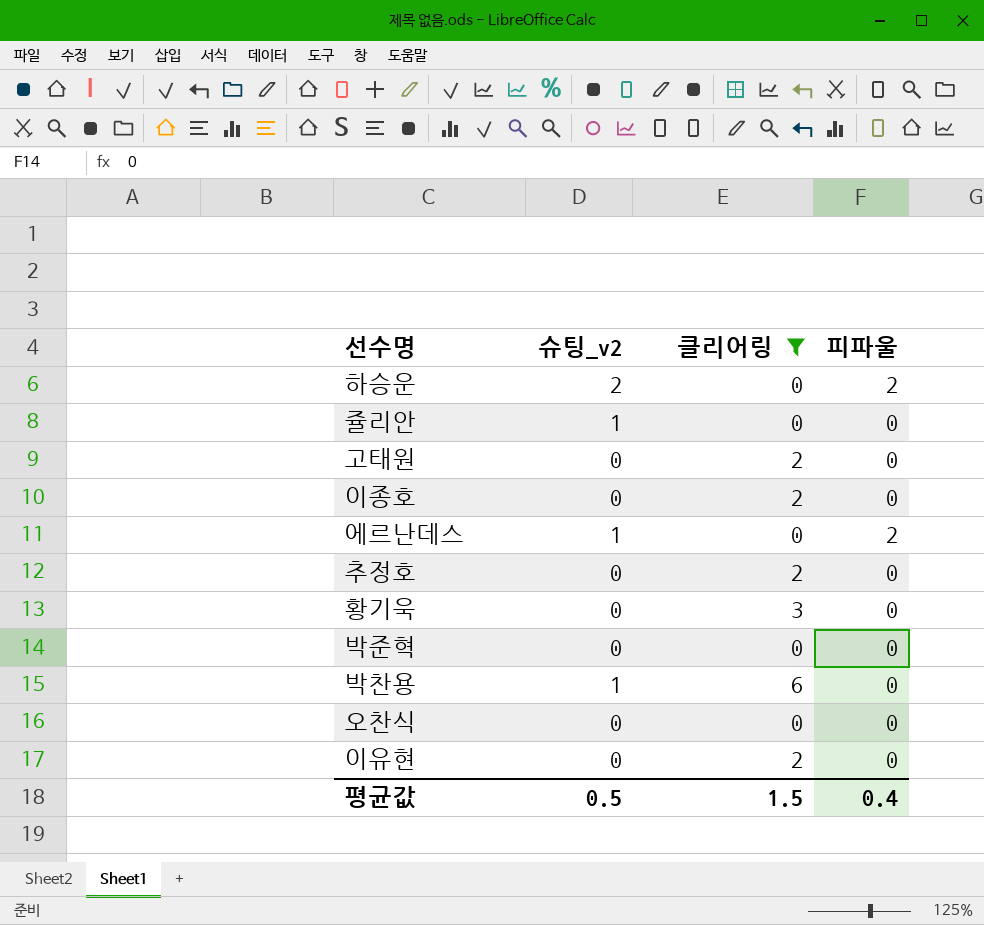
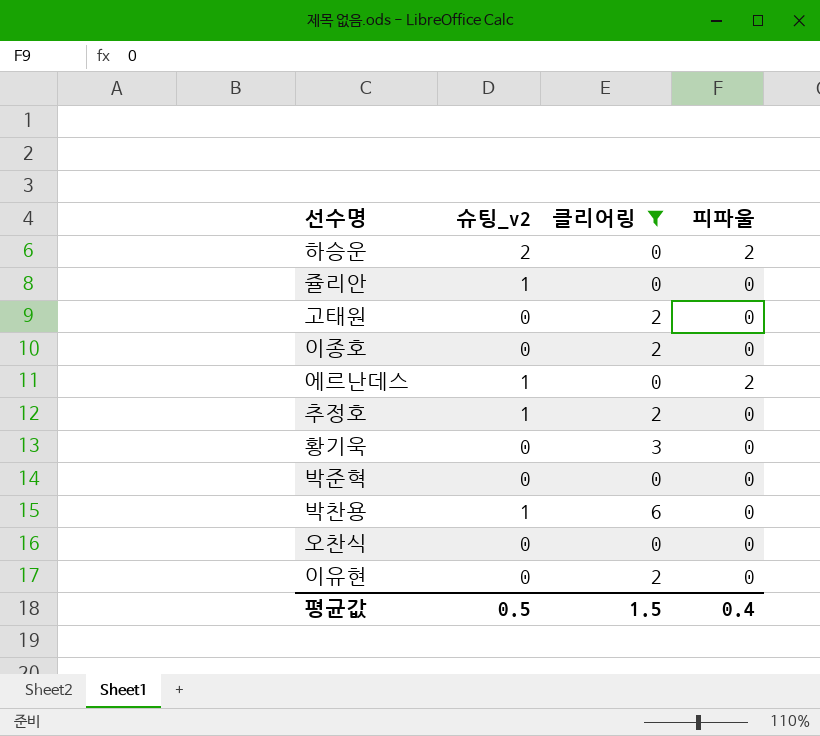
추정호 | 슈팅_v2: 0 -> 1

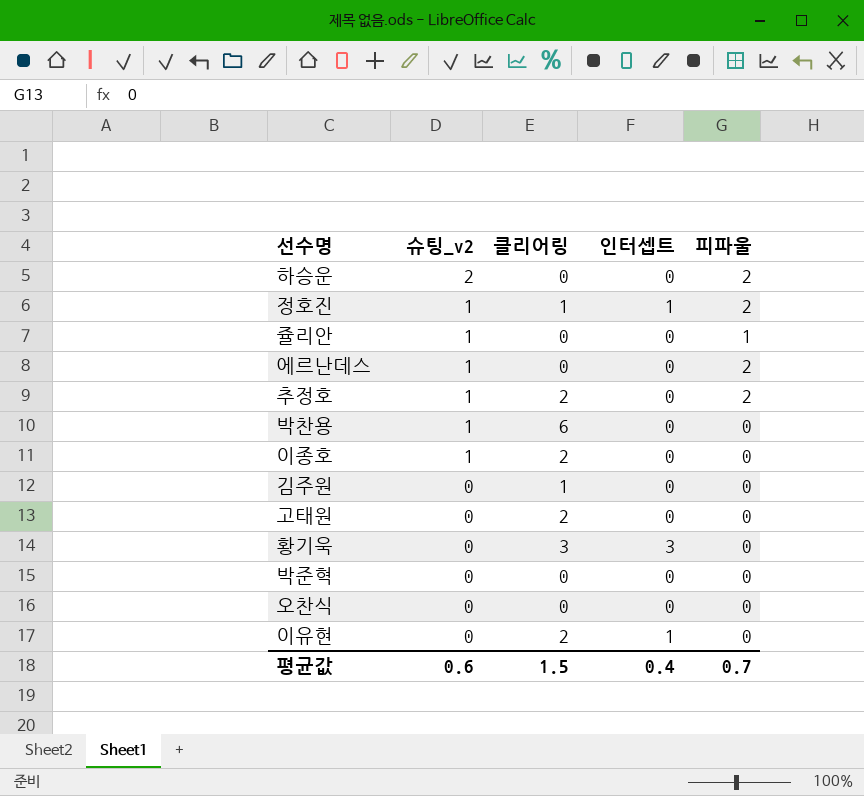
filter: 클리어링 != 1 -> none
row order: none -> 슈팅_v2 descending
column 인터셉트 | position: none -> 4
쥴리안 | 피파울: 0 -> 1
추정호 | 피파울: 0 -> 2
이종호 | 슈팅_v2: 0 -> 1
평균값 | 슈팅_v2: 0.5 -> 0.6
평균값 | 피파울: 0.4 -> 0.7

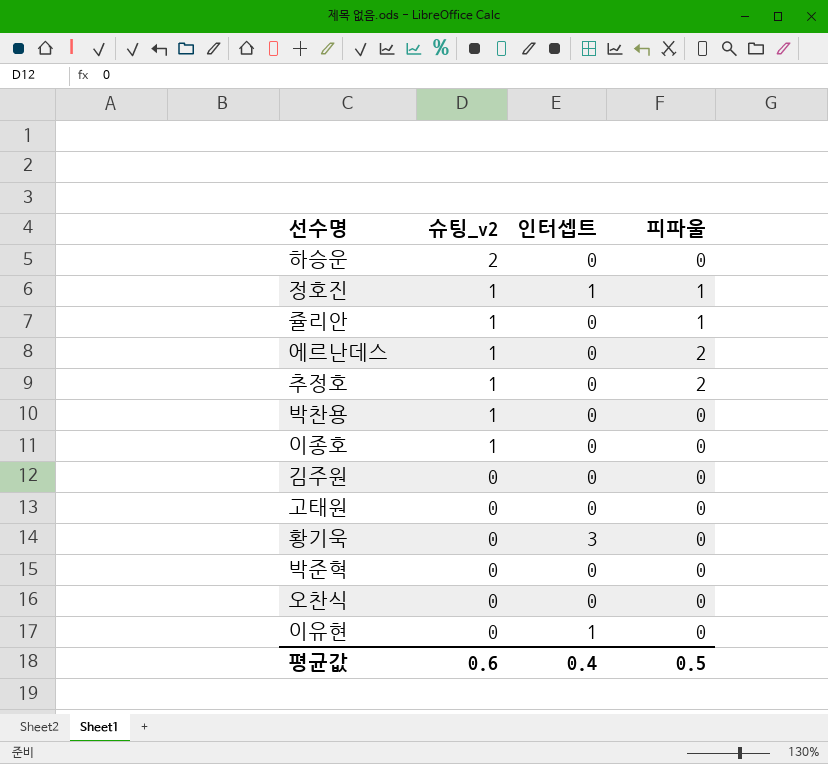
column 클리어링 | position: 3 -> none
하승운 | 피파울: 2 -> 0
정호진 | 피파울: 2 -> 1
평균값 | 피파울: 0.7 -> 0.5

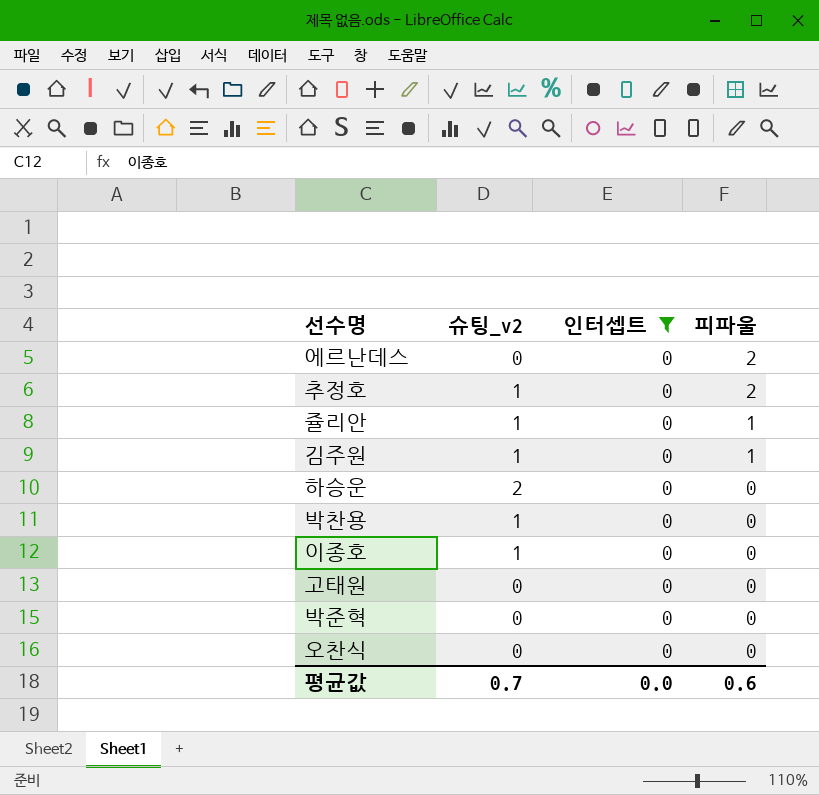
filter: none -> 인터셉트 = 0
row order: 슈팅_v2 descending -> 피파울 descending
에르난데스 | 슈팅_v2: 1 -> 0
김주원 | 슈팅_v2: 0 -> 1
김주원 | 피파울: 0 -> 1
평균값 | 슈팅_v2: 0.6 -> 0.7
평균값 | 인터셉트: 0.4 -> 0.0
평균값 | 피파울: 0.5 -> 0.6

